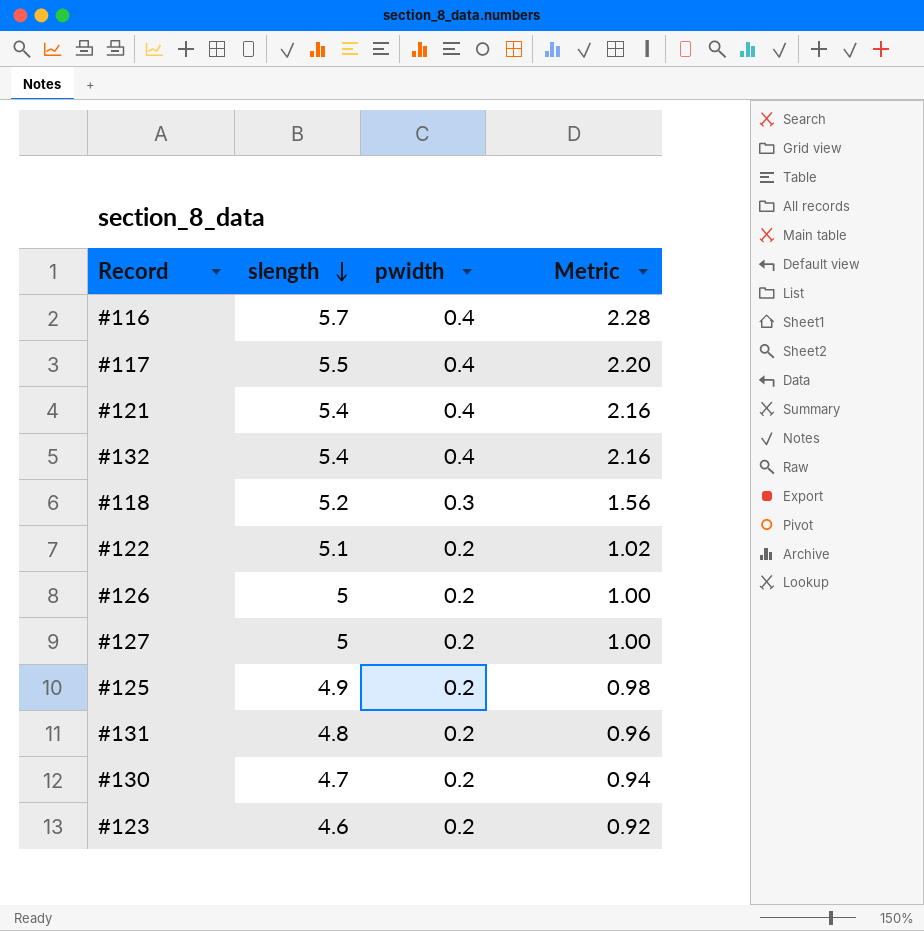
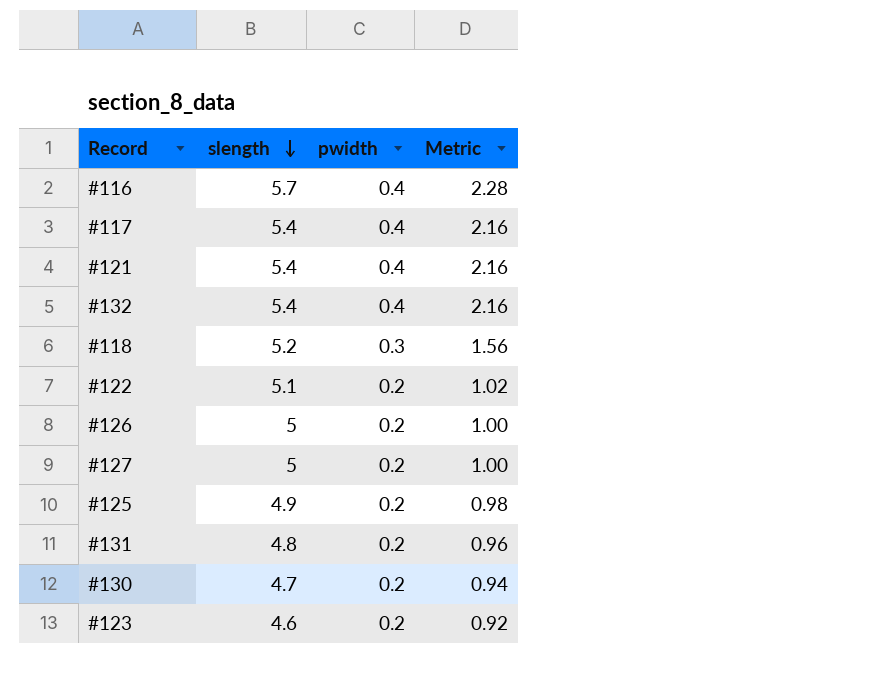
#117 | slength: 5.5 -> 5.4
#117 | Metric: 2.20 -> 2.16

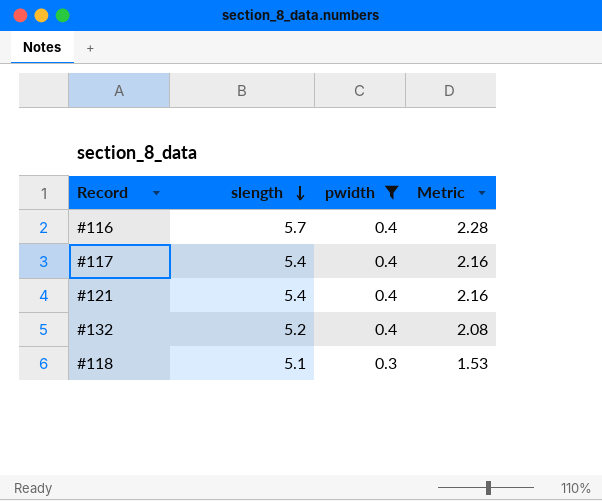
filter: none -> pwidth != 0.2
#132 | slength: 5.4 -> 5.2
#132 | Metric: 2.16 -> 2.08
#118 | slength: 5.2 -> 5.1
#118 | Metric: 1.56 -> 1.53

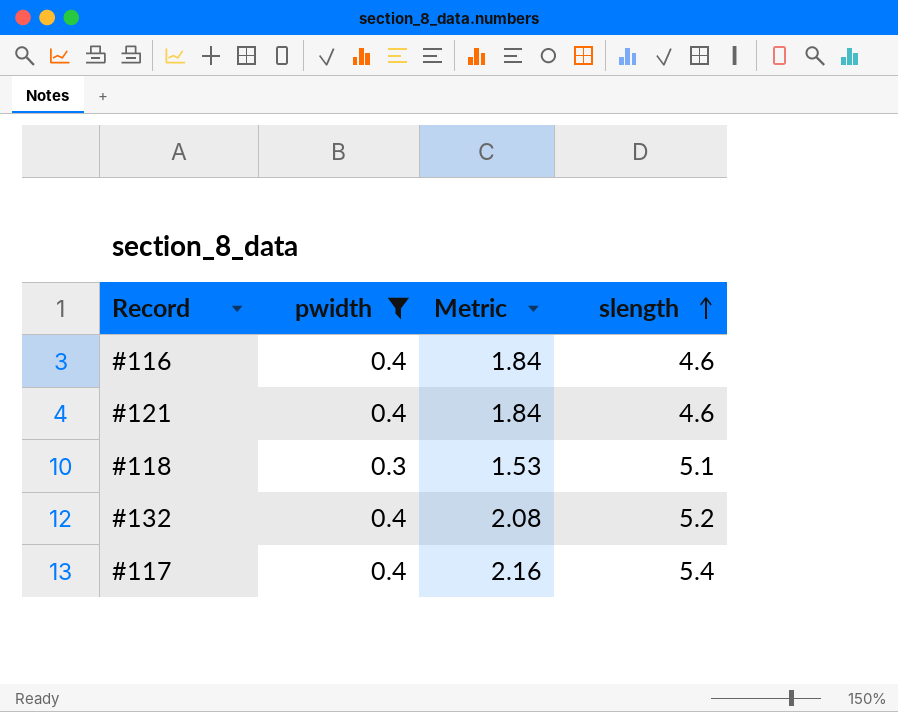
row order: slength descending -> slength ascending
column slength | position: 2 -> 4
#116 | Metric: 2.28 -> 1.84
#116 | slength: 5.7 -> 4.6
#121 | Metric: 2.16 -> 1.84
#121 | slength: 5.4 -> 4.6

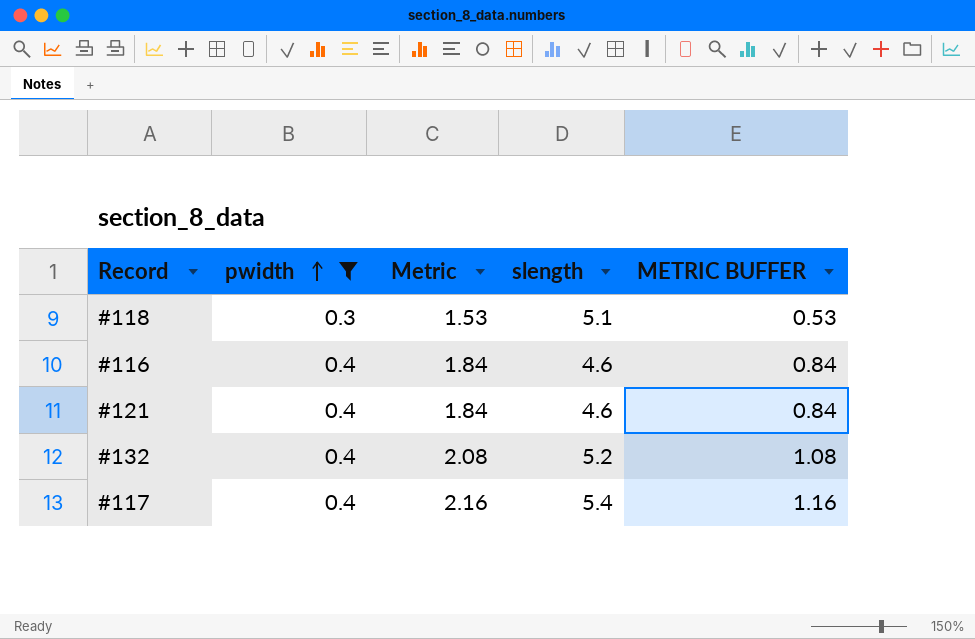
row order: slength ascending -> pwidth ascending
column METRIC BUFFER | formula: none -> [Metric] - 1

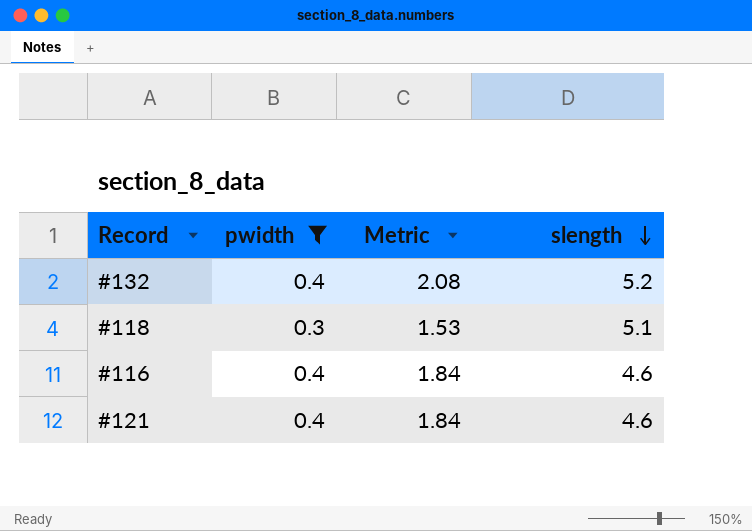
row order: pwidth ascending -> slength descending
column METRIC BUFFER | formula: [Metric] - 1 -> none
row #117: 0.4 | 2.16 | 5.4 | 1.16 -> none

